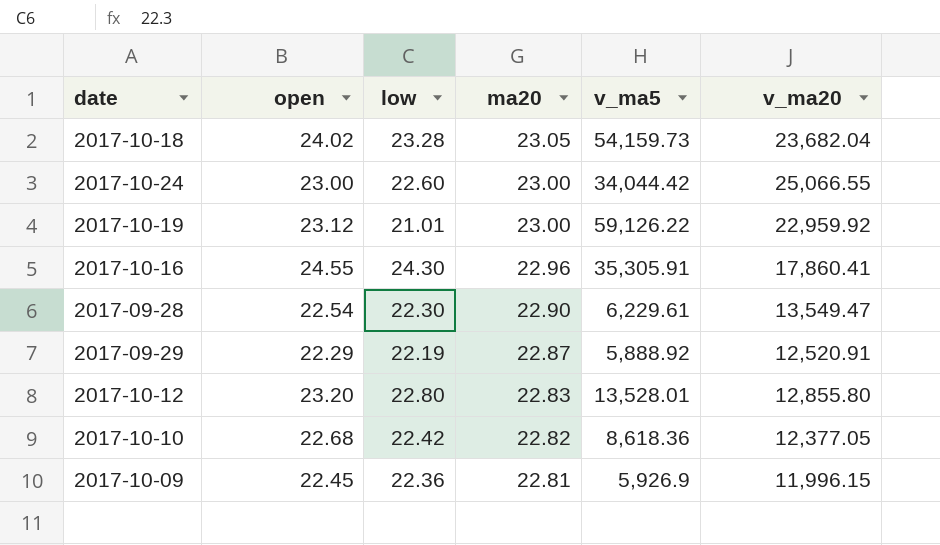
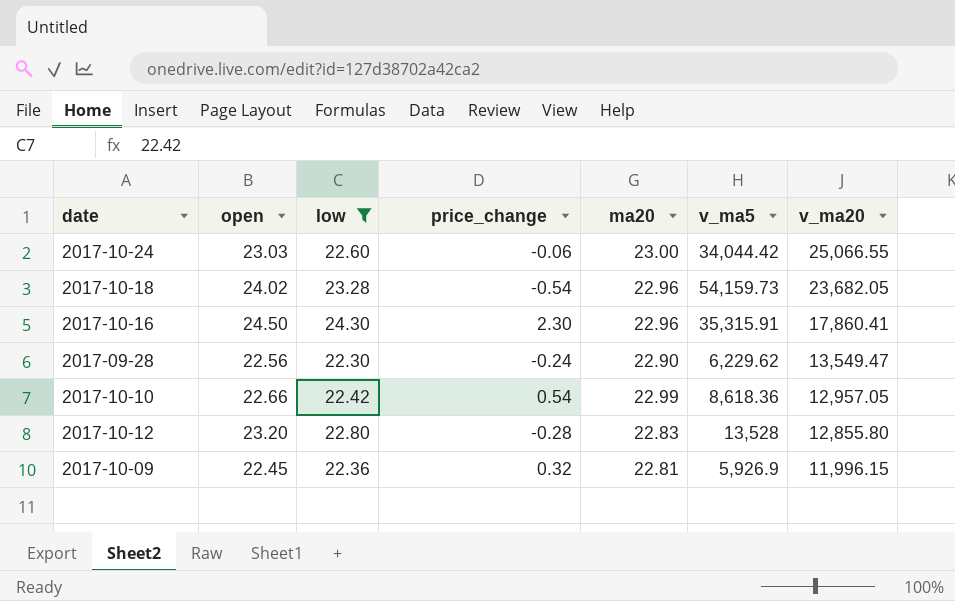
filter: none -> low >= 22.30
row order: ma20 descending -> v_ma20 descending
column price_change | position: none -> 4
2017-10-24 | open: 23.00 -> 23.03
2017-10-18 | ma20: 23.05 -> 22.96
2017-10-18 | v_ma20: 23,682.04 -> 23,682.05
2017-10-16 | open: 24.55 -> 24.50
2017-10-16 | v_ma5: 35,305.91 -> 35,315.91
2017-09-28 | open: 22.54 -> 22.56
2017-09-28 | v_ma5: 6,229.61 -> 6,229.62
2017-10-10 | open: 22.68 -> 22.66
2017-10-10 | ma20: 22.82 -> 22.99
2017-10-10 | v_ma20: 12,377.05 -> 12,957.05
2017-10-12 | v_ma5: 13,528.01 -> 13,528

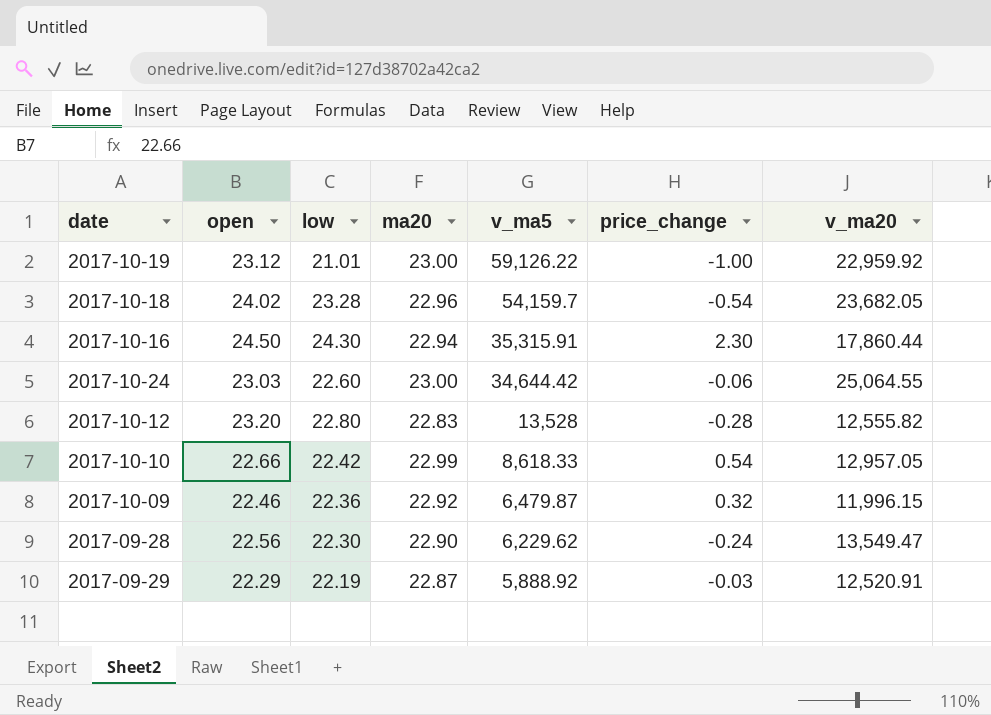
filter: low >= 22.30 -> none
row order: v_ma20 descending -> v_ma5 descending
column price_change | position: 4 -> 6
2017-10-18 | v_ma5: 54,159.73 -> 54,159.7
2017-10-16 | ma20: 22.96 -> 22.94
2017-10-16 | v_ma20: 17,860.41 -> 17,860.44
2017-10-24 | v_ma5: 34,044.42 -> 34,644.42
2017-10-24 | v_ma20: 25,066.55 -> 25,064.55
2017-10-12 | v_ma20: 12,855.80 -> 12,555.82
2017-10-10 | v_ma5: 8,618.36 -> 8,618.33
2017-10-09 | open: 22.45 -> 22.46
2017-10-09 | ma20: 22.81 -> 22.92
2017-10-09 | v_ma5: 5,926.9 -> 6,479.87

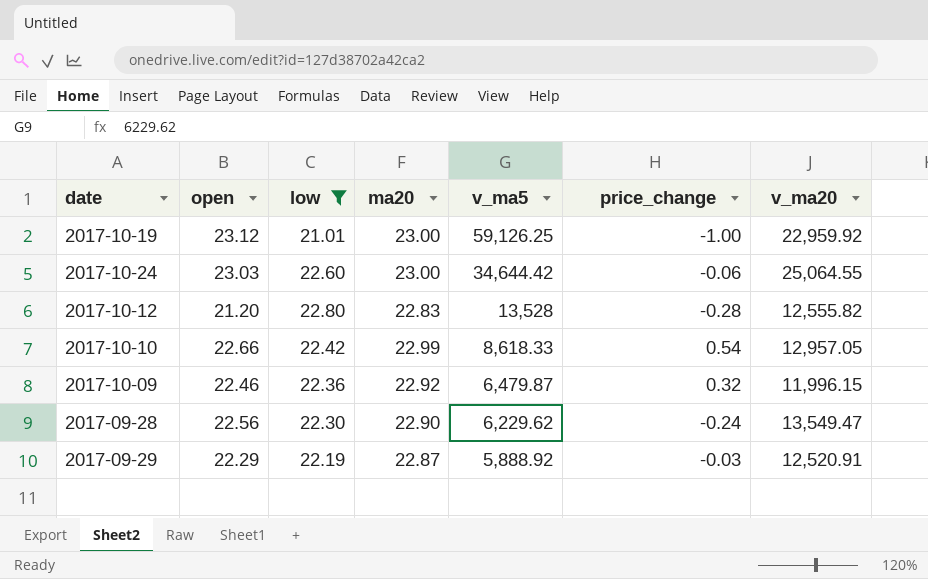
filter: none -> low <= 22.80
2017-10-19 | v_ma5: 59,126.22 -> 59,126.25
2017-10-12 | open: 23.20 -> 21.20

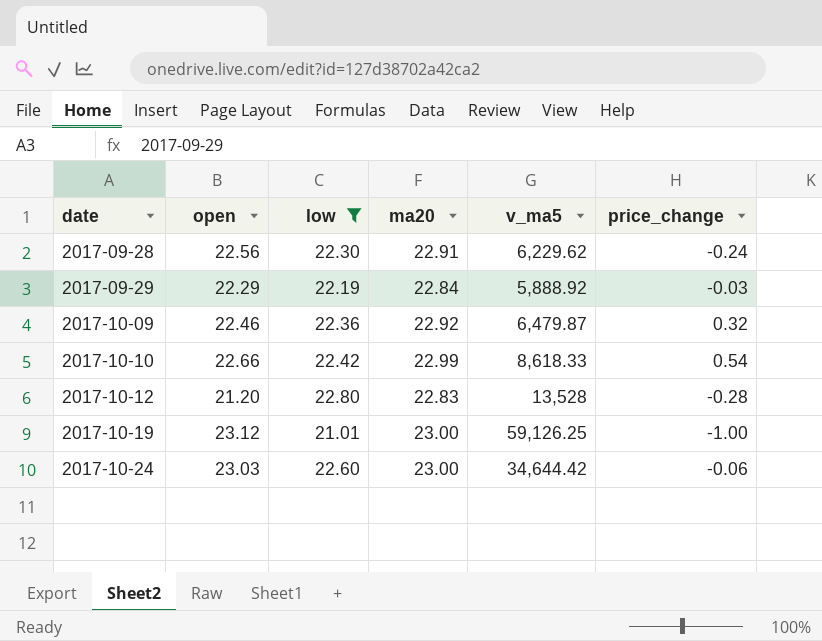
row order: v_ma5 descending -> date ascending
column v_ma20 | position: 7 -> none
2017-09-28 | ma20: 22.90 -> 22.91
2017-09-29 | ma20: 22.87 -> 22.84

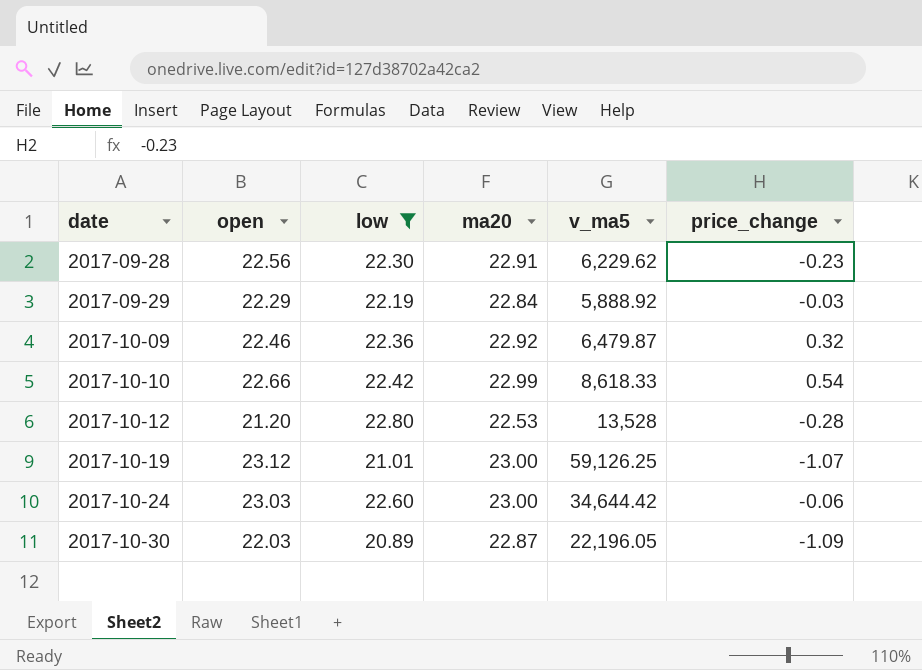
2017-09-28 | price_change: -0.24 -> -0.23
2017-10-12 | ma20: 22.83 -> 22.53
2017-10-19 | price_change: -1.00 -> -1.07
row 2017-10-30: none -> 22.03 | 20.89 | 22.87 | 22,196.05 | -1.09

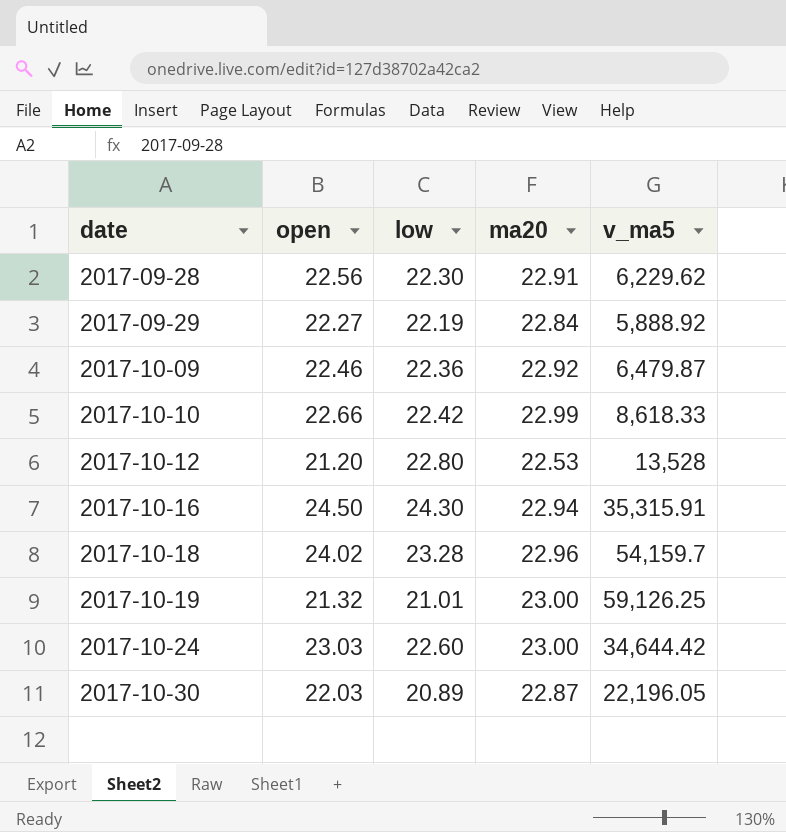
filter: low <= 22.80 -> none
column price_change | position: 6 -> none
2017-09-29 | open: 22.29 -> 22.27
2017-10-19 | open: 23.12 -> 21.32

